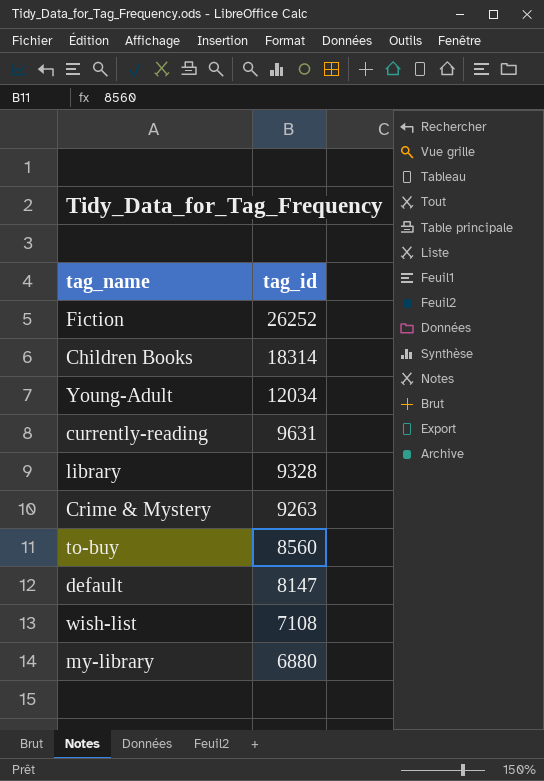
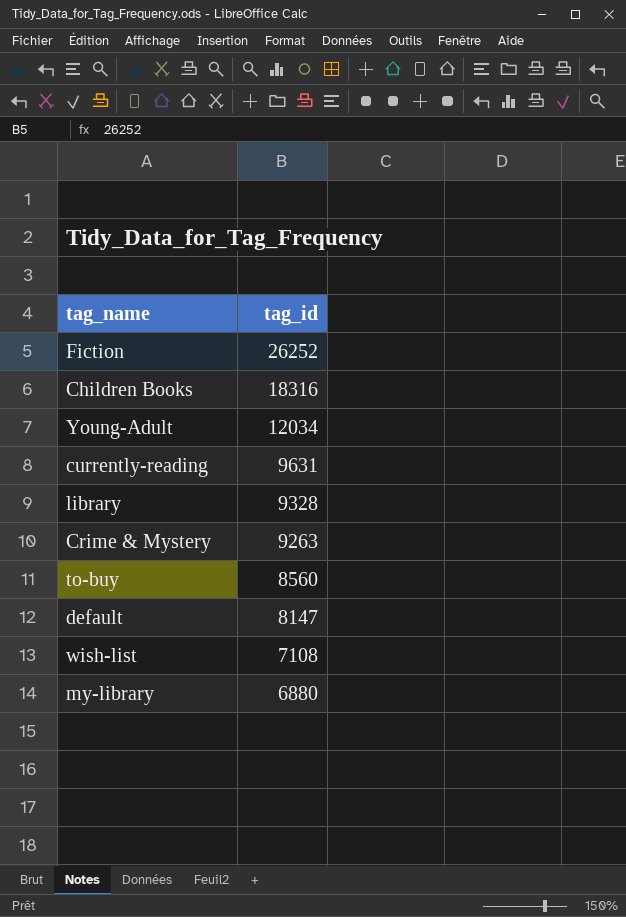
Children Books | tag_id: 18314 -> 18316

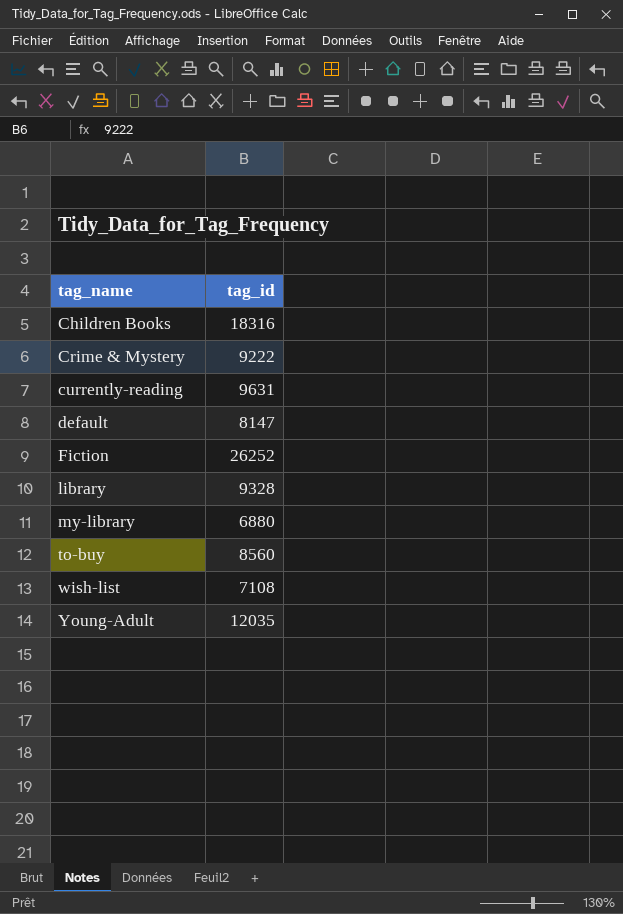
row order: tag_id descending -> tag_name ascending
Crime & Mystery | tag_id: 9263 -> 9222
Young-Adult | tag_id: 12034 -> 12035

